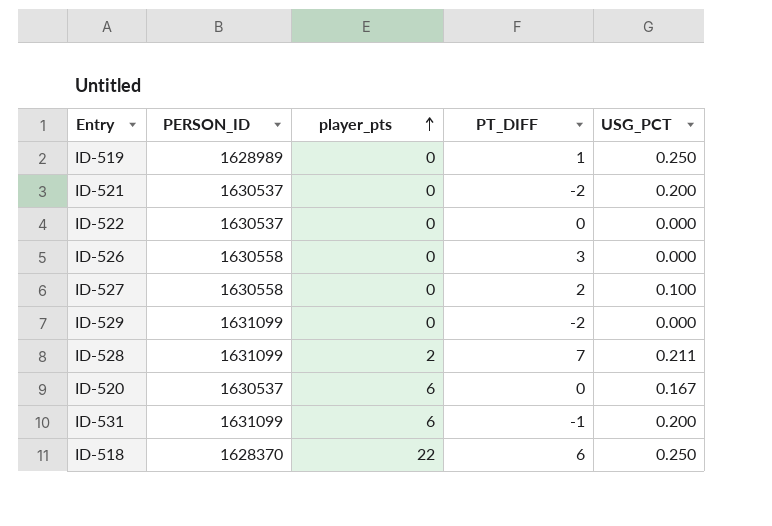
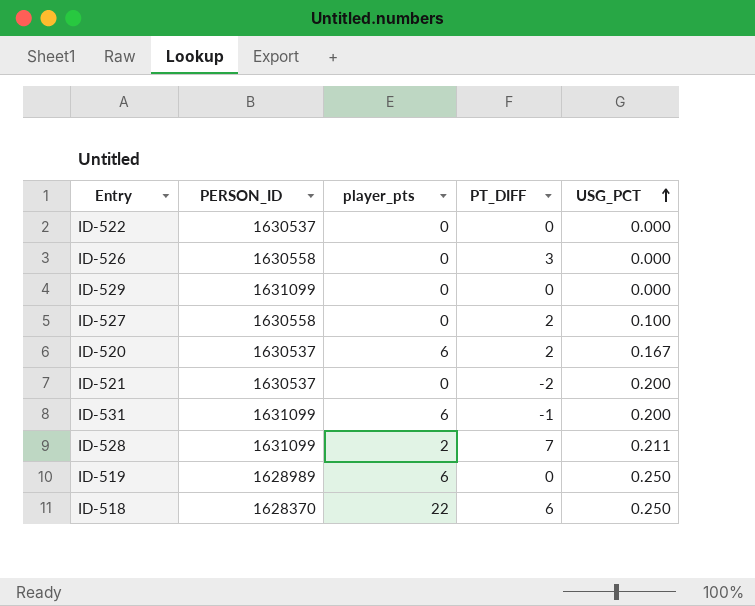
row order: player_pts ascending -> USG_PCT ascending
ID-529 | PT_DIFF: -2 -> 0
ID-520 | PT_DIFF: 0 -> 2
ID-519 | player_pts: 0 -> 6
ID-519 | PT_DIFF: 1 -> 0

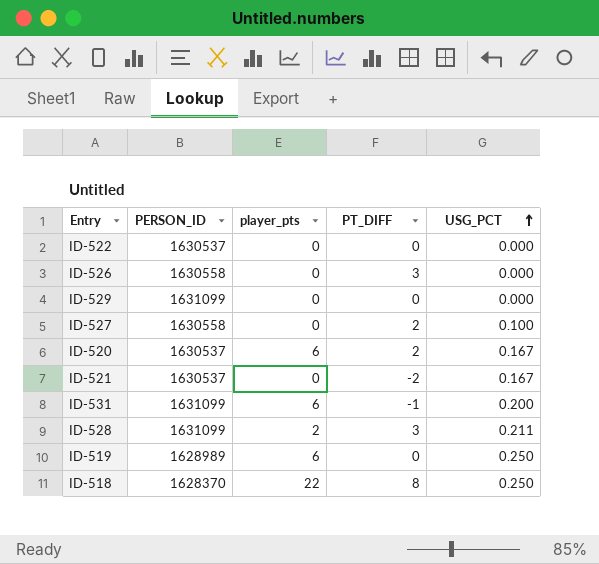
ID-521 | USG_PCT: 0.200 -> 0.167
ID-528 | PT_DIFF: 7 -> 3
ID-518 | PT_DIFF: 6 -> 8

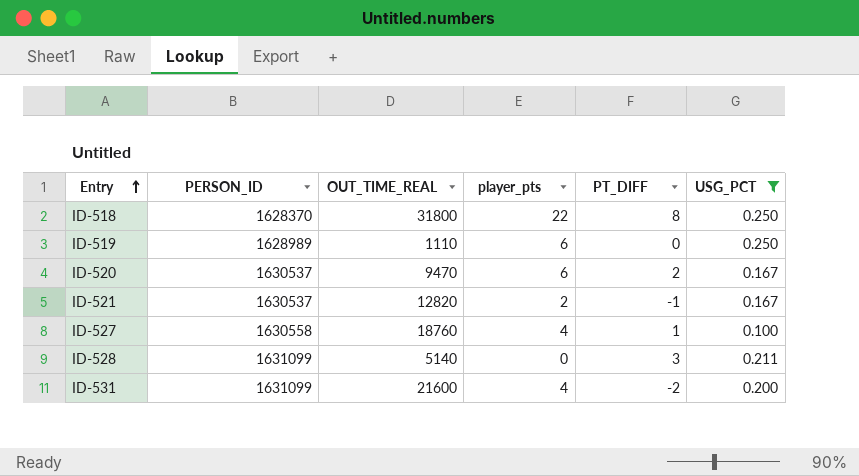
filter: none -> USG_PCT != 0.000
row order: USG_PCT ascending -> Entry ascending
column OUT_TIME_REAL | position: none -> 3
ID-521 | player_pts: 0 -> 2
ID-521 | PT_DIFF: -2 -> -1
ID-527 | player_pts: 0 -> 4
ID-527 | PT_DIFF: 2 -> 1
ID-528 | player_pts: 2 -> 0
ID-531 | player_pts: 6 -> 4
ID-531 | PT_DIFF: -1 -> -2

